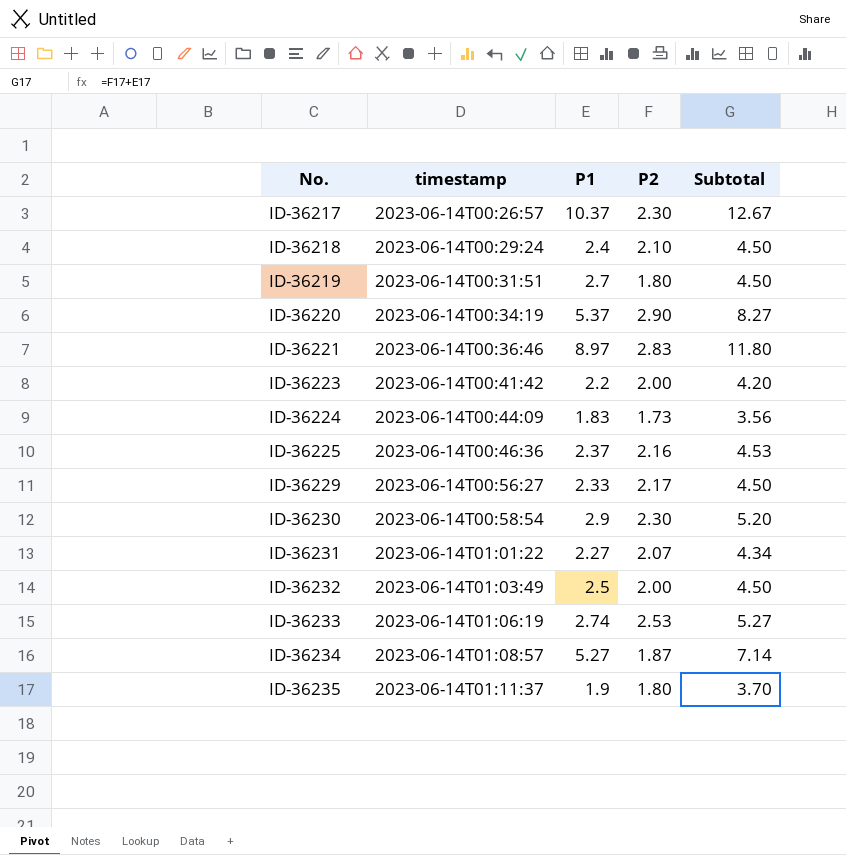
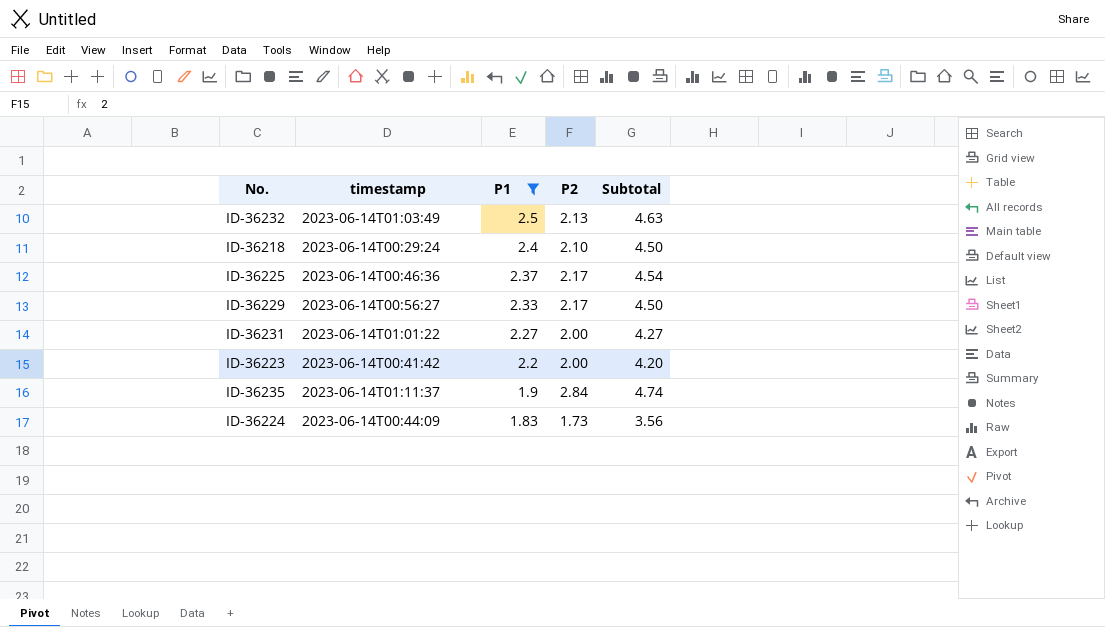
filter: none -> P1 <= 2.5
row order: No. ascending -> P1 descending
ID-36232 | P2: 2.00 -> 2.13
ID-36232 | Subtotal: 4.50 -> 4.63
ID-36225 | P2: 2.16 -> 2.17
ID-36225 | Subtotal: 4.53 -> 4.54
ID-36231 | P2: 2.07 -> 2.00
ID-36231 | Subtotal: 4.34 -> 4.27
ID-36235 | P2: 1.80 -> 2.84
ID-36235 | Subtotal: 3.70 -> 4.74

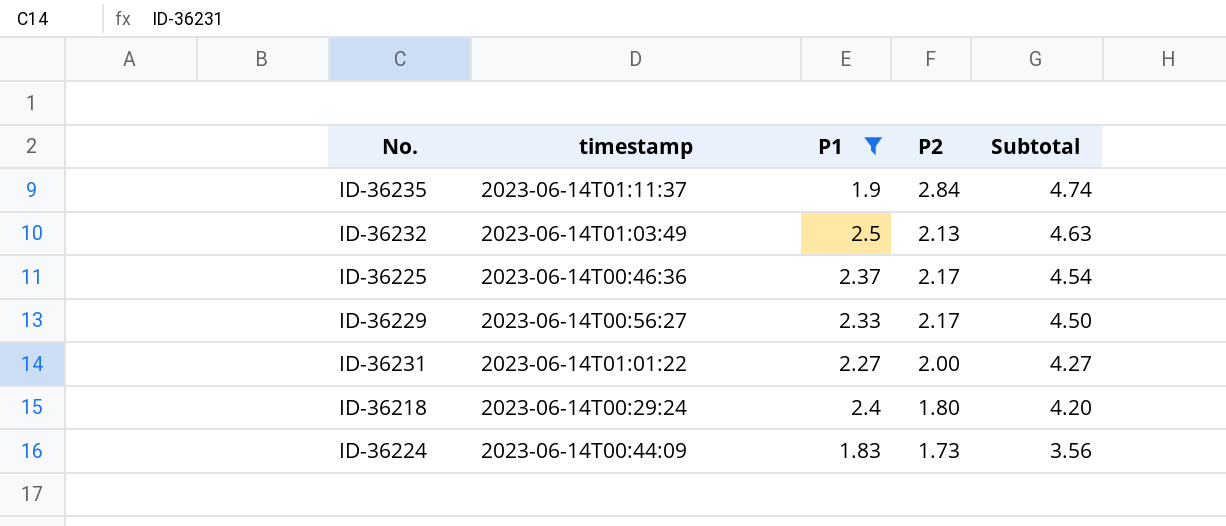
row order: P1 descending -> Subtotal descending
row ID-36223: 2023-06-14T00:41:42 | 2.2 | 2.00 | 4.20 -> none
ID-36218 | P2: 2.10 -> 1.80
ID-36218 | Subtotal: 4.50 -> 4.20

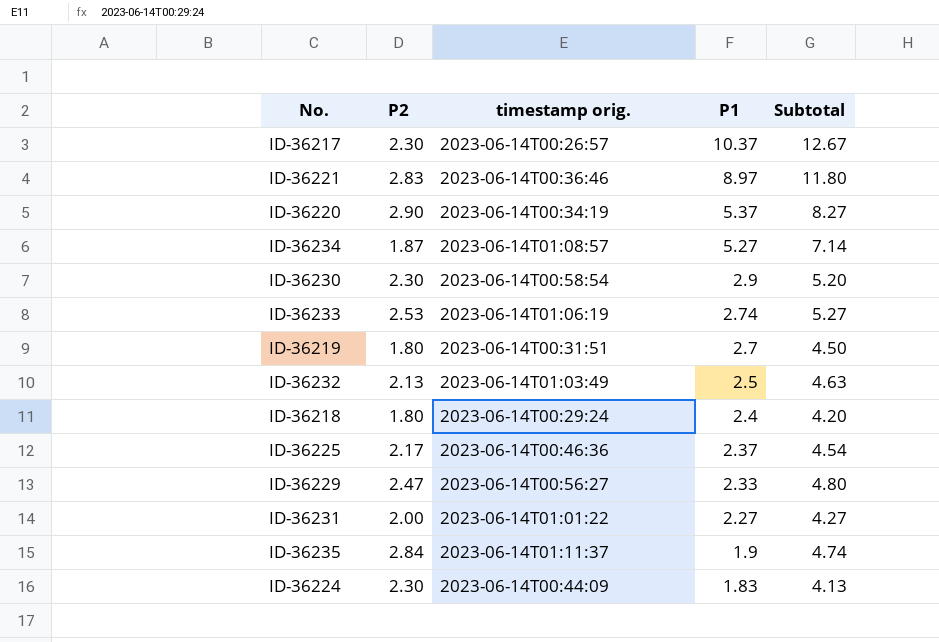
filter: P1 <= 2.5 -> none
row order: Subtotal descending -> P1 descending
column P2 | position: 4 -> 2
column name: timestamp -> timestamp orig.
ID-36229 | P2: 2.17 -> 2.47
ID-36229 | Subtotal: 4.50 -> 4.80
ID-36224 | P2: 1.73 -> 2.30
ID-36224 | Subtotal: 3.56 -> 4.13

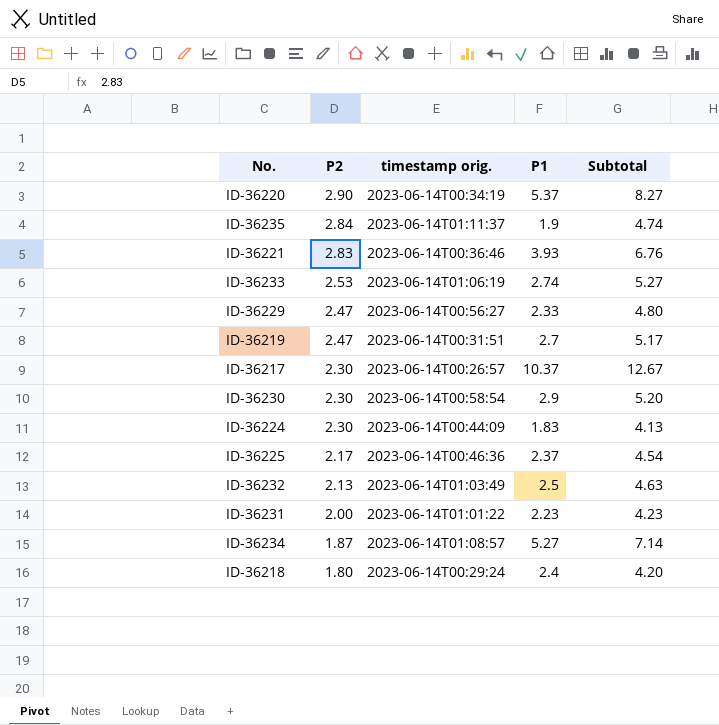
row order: P1 descending -> P2 descending
ID-36221 | P1: 8.97 -> 3.93
ID-36221 | Subtotal: 11.80 -> 6.76
ID-36219 | P2: 1.80 -> 2.47
ID-36219 | Subtotal: 4.50 -> 5.17
ID-36231 | P1: 2.27 -> 2.23
ID-36231 | Subtotal: 4.27 -> 4.23

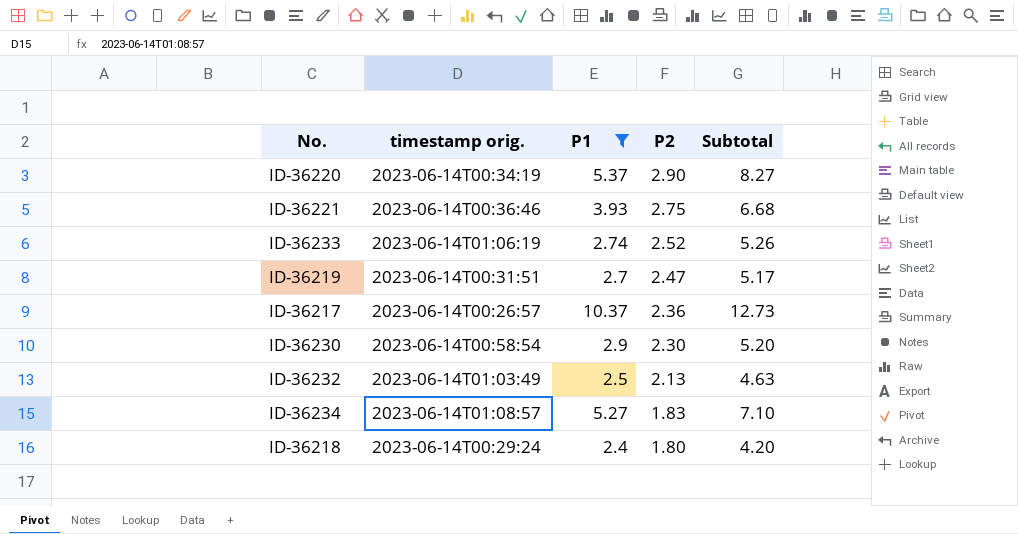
filter: none -> P1 >= 2.4
column P2 | position: 2 -> 4
ID-36221 | P2: 2.83 -> 2.75
ID-36221 | Subtotal: 6.76 -> 6.68
ID-36233 | P2: 2.53 -> 2.52
ID-36233 | Subtotal: 5.27 -> 5.26
ID-36217 | P2: 2.30 -> 2.36
ID-36217 | Subtotal: 12.67 -> 12.73
ID-36234 | P2: 1.87 -> 1.83
ID-36234 | Subtotal: 7.14 -> 7.10

